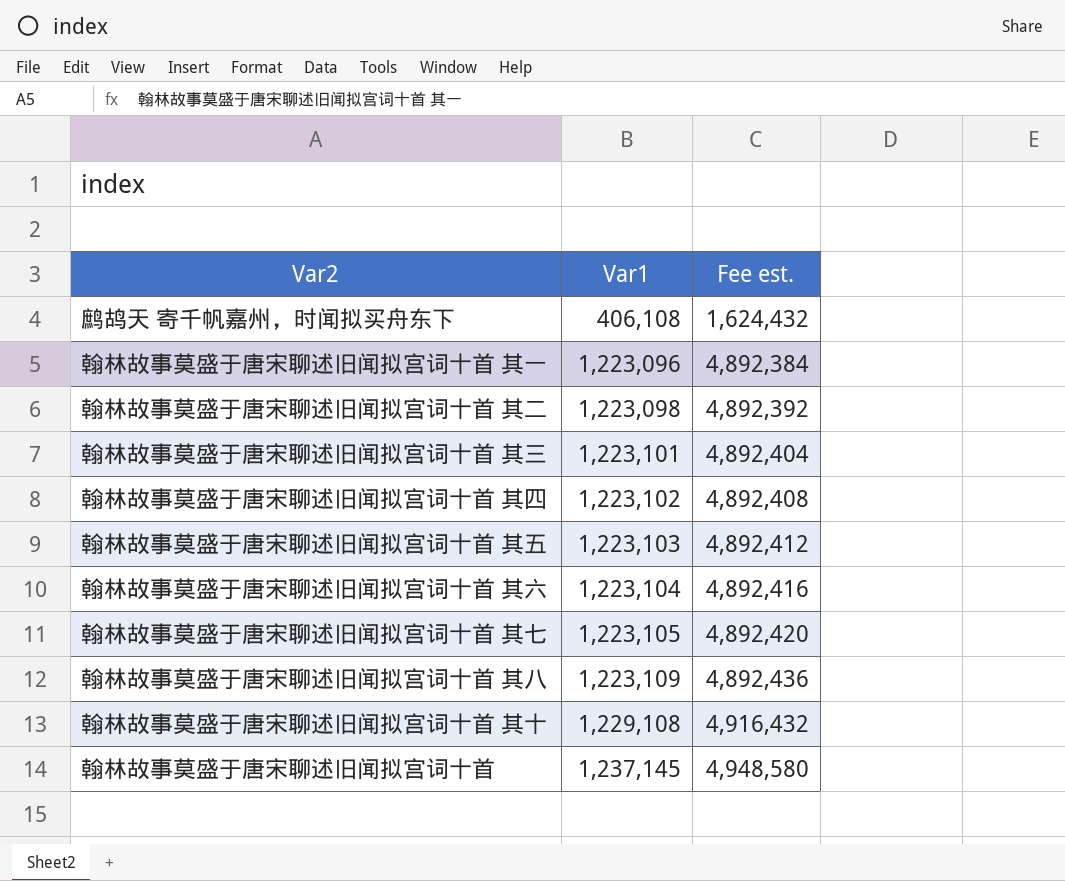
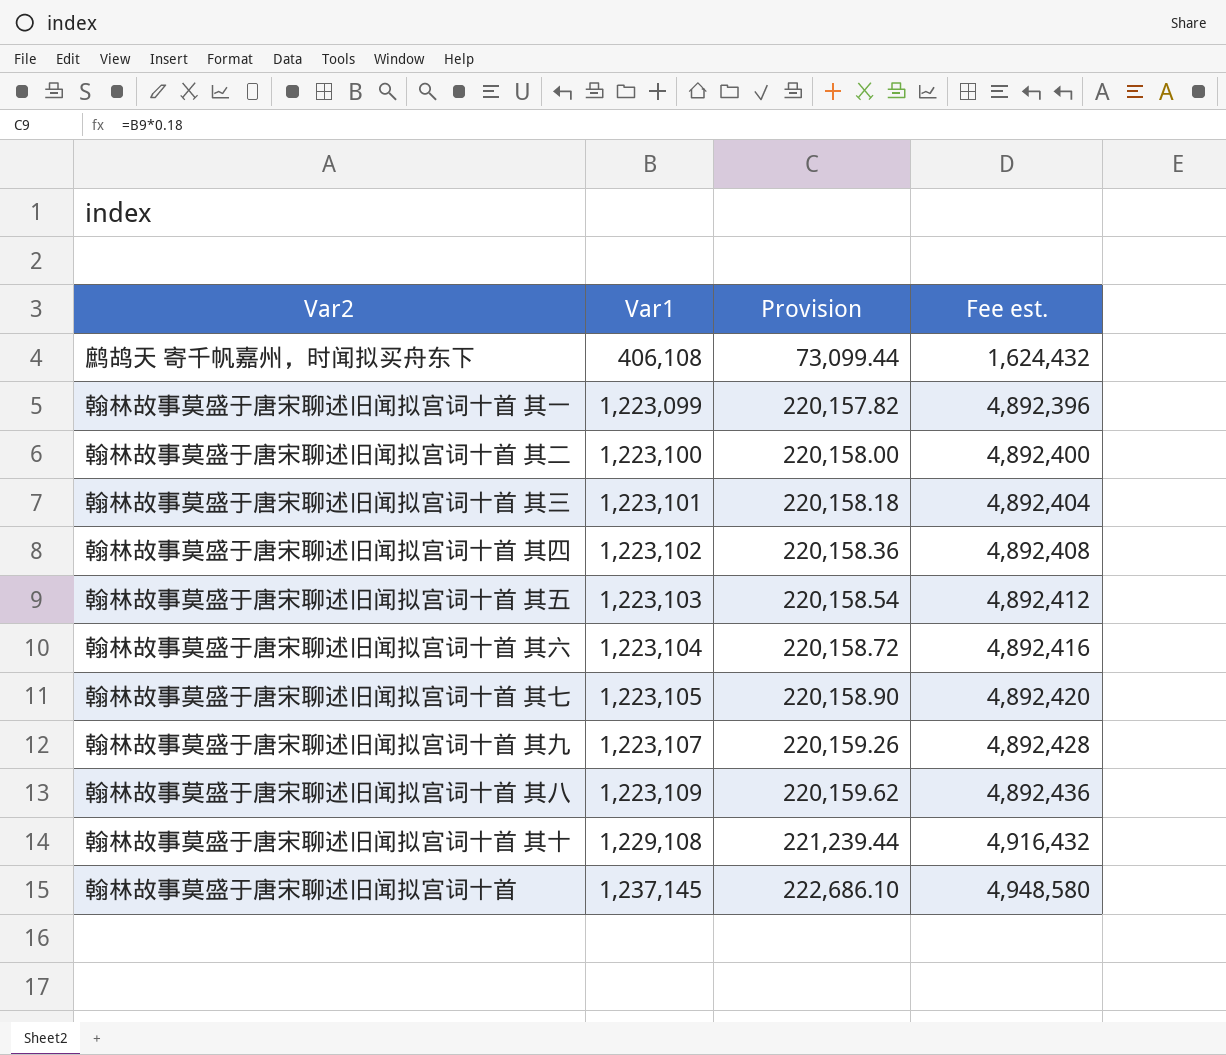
column Provision | formula: none -> [Var1] * 0.18
翰林故事莫盛于唐宋聊述旧闻拟宫词十首 其一 | Var1: 1,223,096 -> 1,223,099
翰林故事莫盛于唐宋聊述旧闻拟宫词十首 其一 | Fee est.: 4,892,384 -> 4,892,396
翰林故事莫盛于唐宋聊述旧闻拟宫词十首 其二 | Var1: 1,223,098 -> 1,223,100
翰林故事莫盛于唐宋聊述旧闻拟宫词十首 其二 | Fee est.: 4,892,392 -> 4,892,400
row 翰林故事莫盛于唐宋聊述旧闻拟宫词十首 其九: none -> 1,223,107 | 220,159.26 | 4,892,428

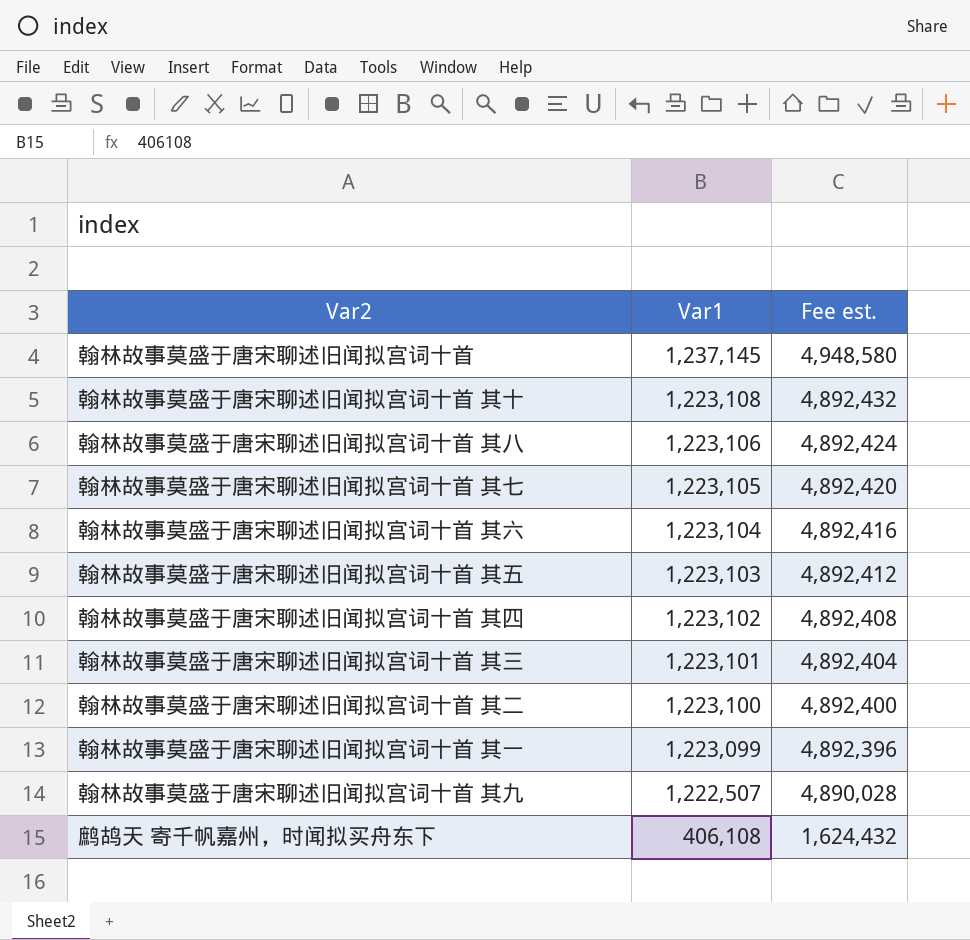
row order: Var1 ascending -> Var1 descending
column Provision | formula: [Var1] * 0.18 -> none
翰林故事莫盛于唐宋聊述旧闻拟宫词十首 其十 | Var1: 1,229,108 -> 1,223,108
翰林故事莫盛于唐宋聊述旧闻拟宫词十首 其十 | Fee est.: 4,916,432 -> 4,892,432
翰林故事莫盛于唐宋聊述旧闻拟宫词十首 其八 | Var1: 1,223,109 -> 1,223,106
翰林故事莫盛于唐宋聊述旧闻拟宫词十首 其八 | Fee est.: 4,892,436 -> 4,892,424
翰林故事莫盛于唐宋聊述旧闻拟宫词十首 其九 | Var1: 1,223,107 -> 1,222,507
翰林故事莫盛于唐宋聊述旧闻拟宫词十首 其九 | Fee est.: 4,892,428 -> 4,890,028

